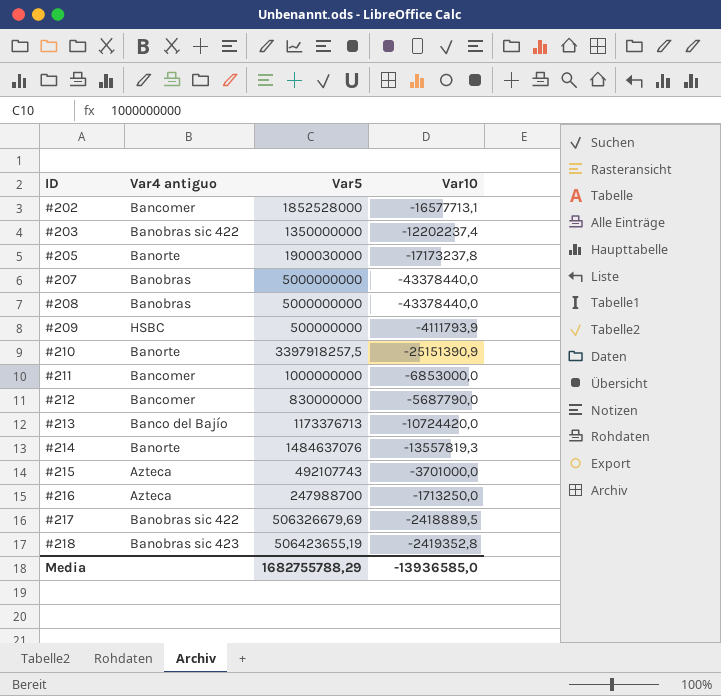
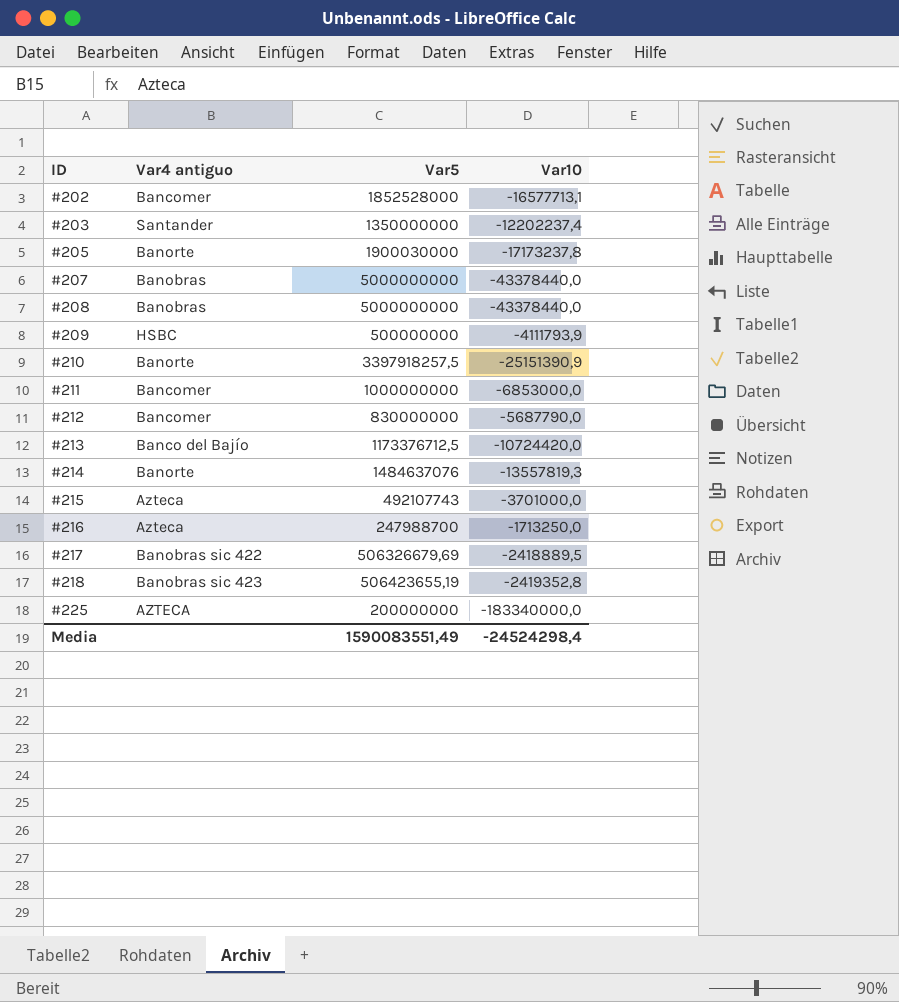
#203 | Var4 antiguo: Banobras sic 422 -> Santander
#213 | Var5: 1173376713 -> 1173376712,5
row #225: none -> AZTECA | 200000000 | -183340000,0
Media | Var5: 1682755788,29 -> 1590083551,49
Media | Var10: -13936585,0 -> -24524298,4

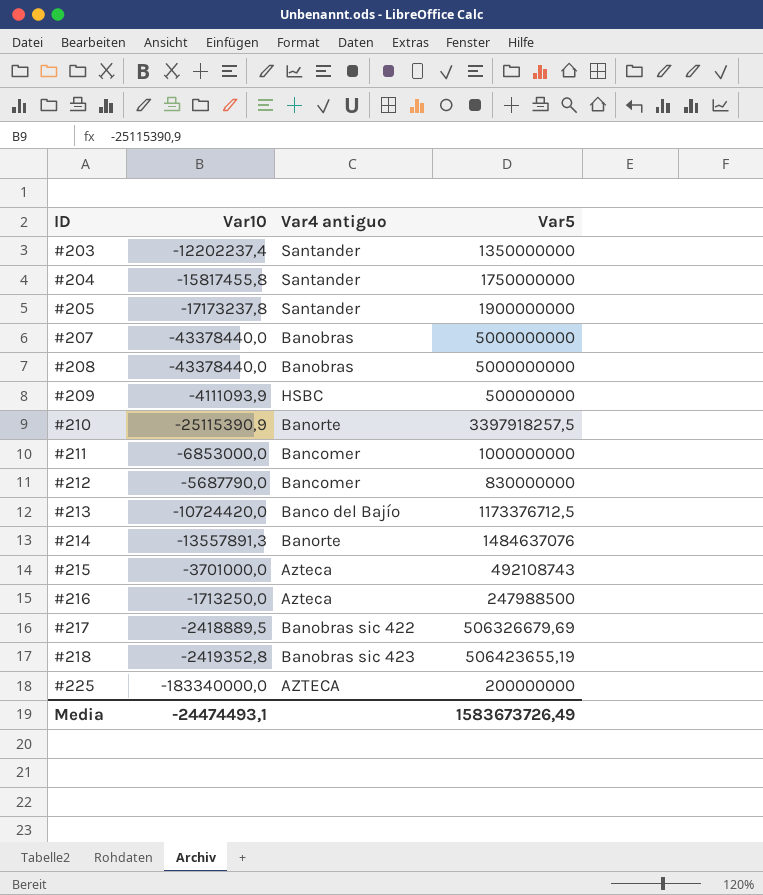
column Var10 | position: 4 -> 2
row #202: Bancomer | 1852528000 | -16577713,1 -> none
row #204: none -> -15817455,8 | Santander | 1750000000
#205 | Var4 antiguo: Banorte -> Santander
#205 | Var5: 1900030000 -> 1900000000
#209 | Var10: -4111793,9 -> -4111093,9
#210 | Var10: -25151390,9 -> -25115390,9
#214 | Var10: -13557819,3 -> -13557891,3
#215 | Var5: 492107743 -> 492108743
#216 | Var5: 247988700 -> 247988500
Media | Var10: -24524298,4 -> -24474493,1
Media | Var5: 1590083551,49 -> 1583673726,49

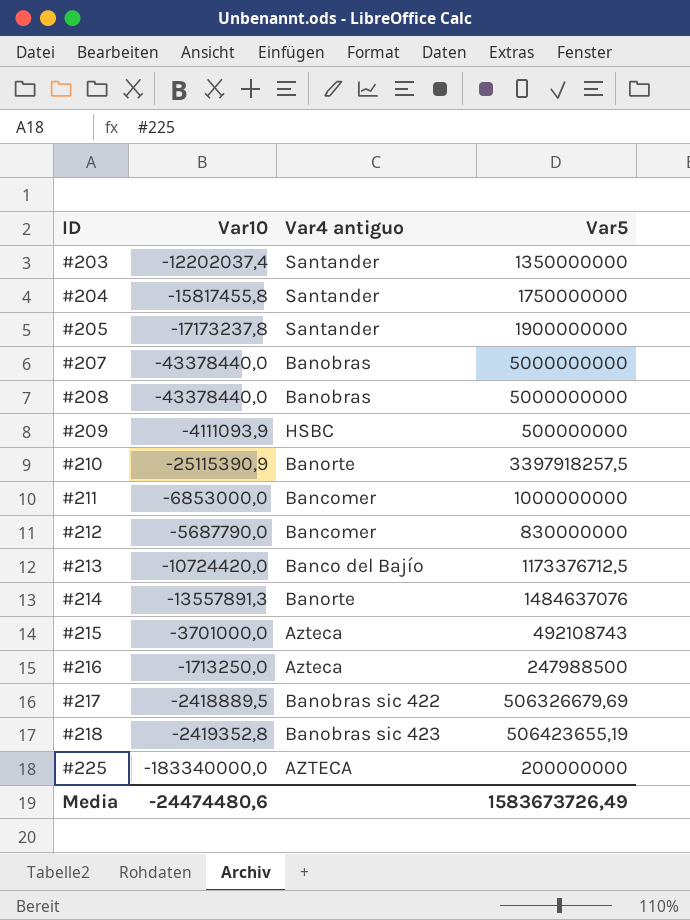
#203 | Var10: -12202237,4 -> -12202037,4
Media | Var10: -24474493,1 -> -24474480,6

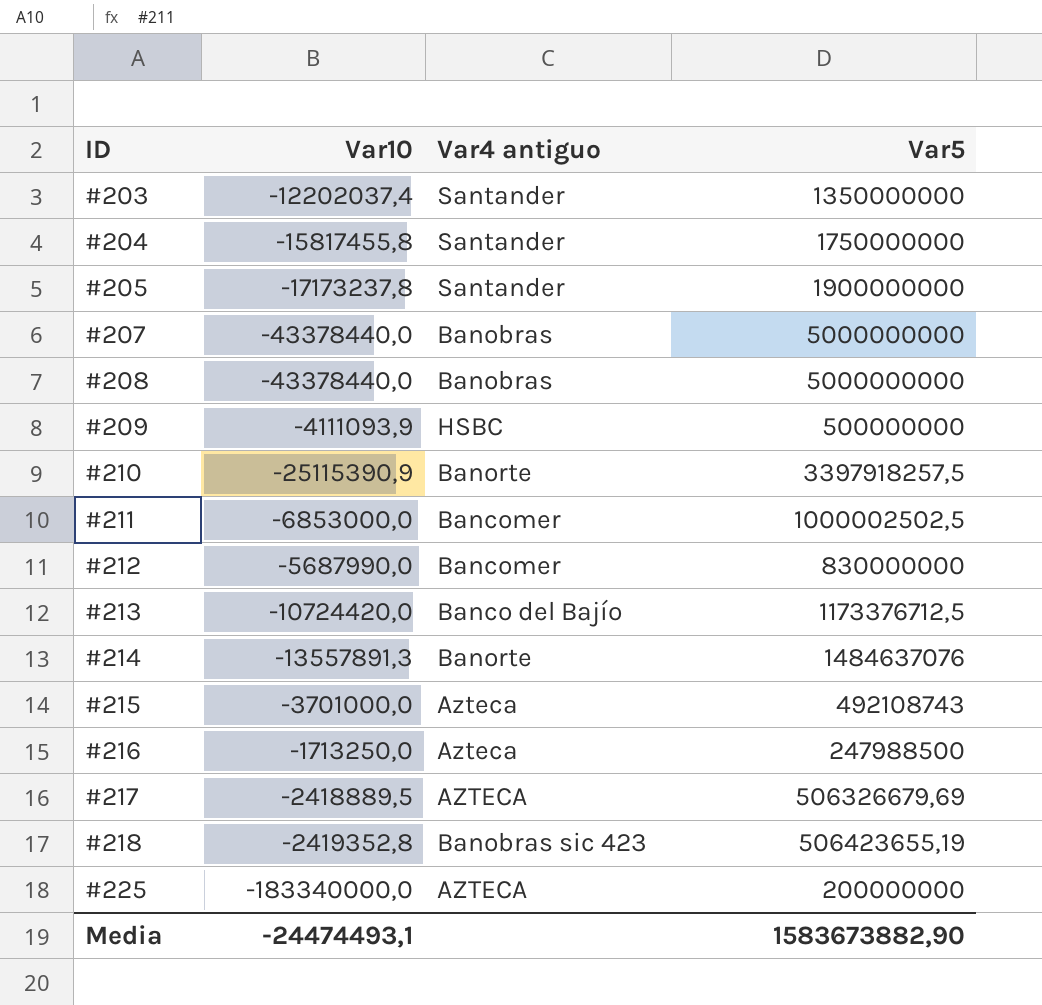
#211 | Var5: 1000000000 -> 1000002502,5
#212 | Var10: -5687790,0 -> -5687990,0
#217 | Var4 antiguo: Banobras sic 422 -> AZTECA
Media | Var10: -24474480,6 -> -24474493,1
Media | Var5: 1583673726,49 -> 1583673882,90

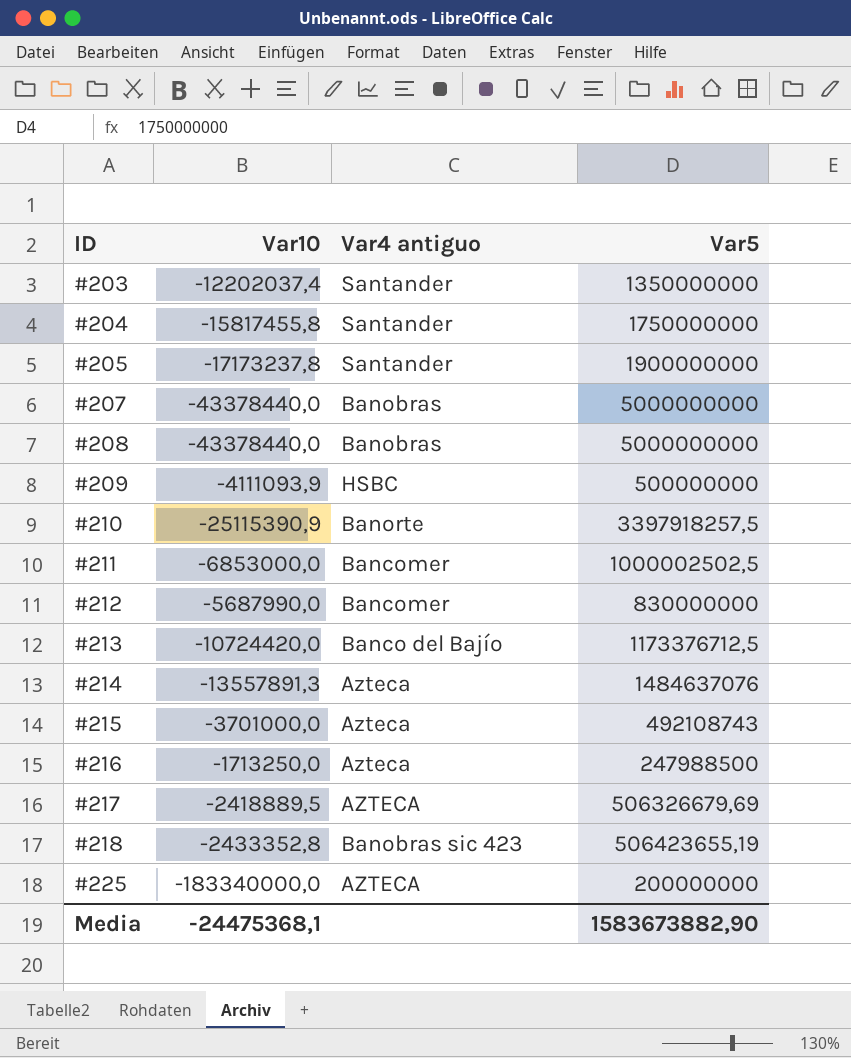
#214 | Var4 antiguo: Banorte -> Azteca
#218 | Var10: -2419352,8 -> -2433352,8
Media | Var10: -24474493,1 -> -24475368,1

